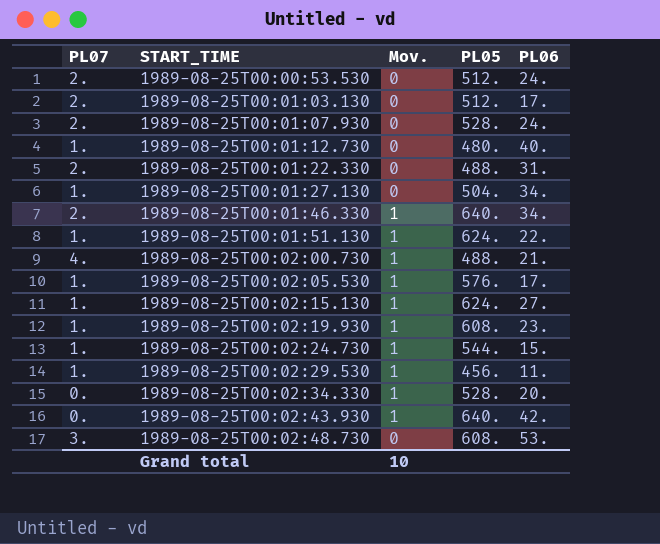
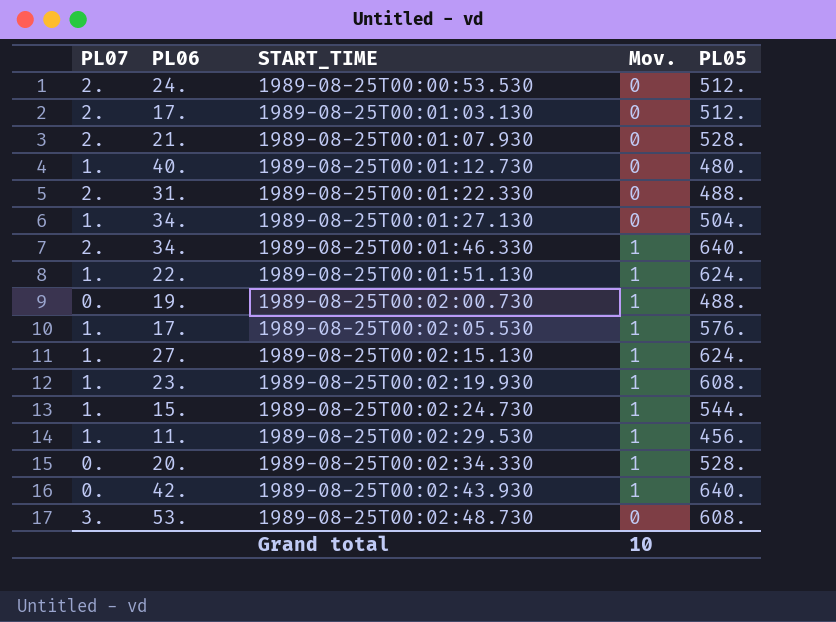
column PL06 | position: 5 -> 2
1989-08-25T00:01:07.930 | PL06: 24. -> 21.
1989-08-25T00:02:00.730 | PL07: 4. -> 0.
1989-08-25T00:02:00.730 | PL06: 21. -> 19.

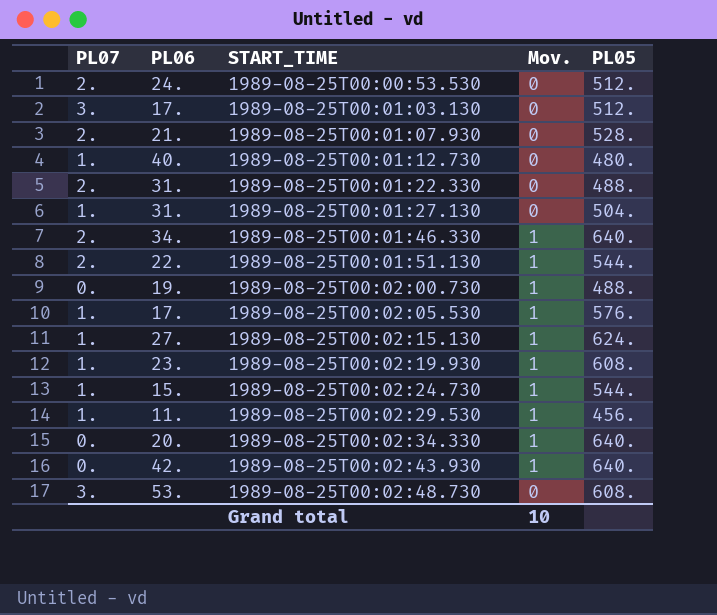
1989-08-25T00:01:03.130 | PL07: 2. -> 3.
1989-08-25T00:01:27.130 | PL06: 34. -> 31.
1989-08-25T00:01:51.130 | PL07: 1. -> 2.
1989-08-25T00:01:51.130 | PL05: 624. -> 544.
1989-08-25T00:02:34.330 | PL05: 528. -> 640.

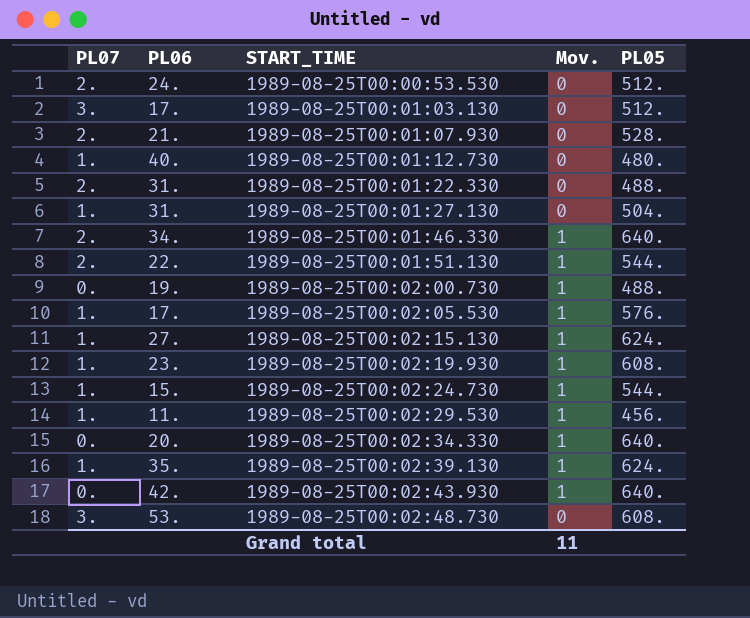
row 1989-08-25T00:02:39.130: none -> 1. | 35. | 1 | 624.
Grand total | Mov.: 10 -> 11

